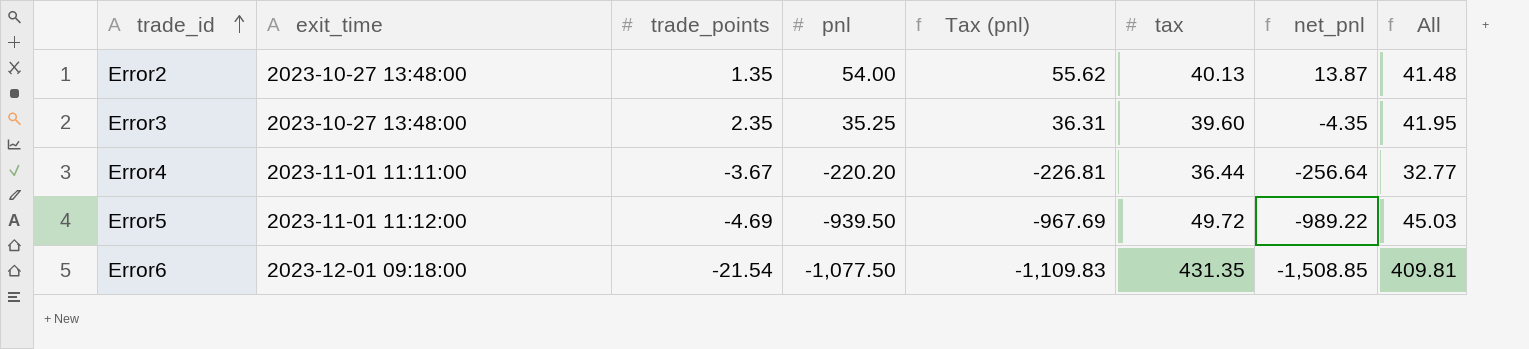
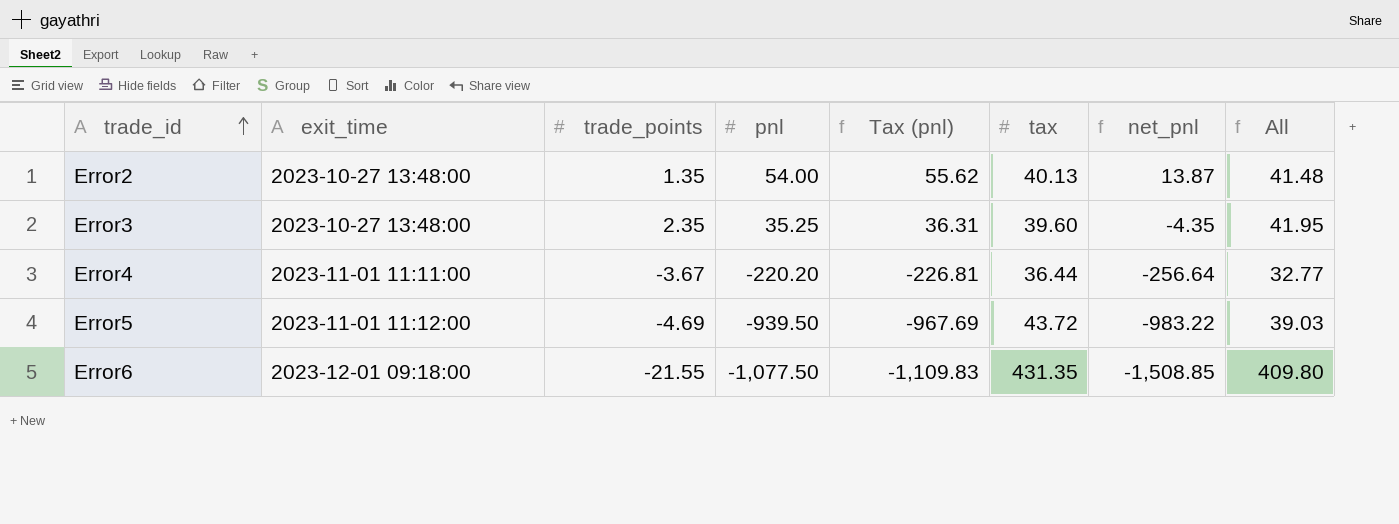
Error5 | tax: 49.72 -> 43.72
Error5 | net_pnl: -989.22 -> -983.22
Error5 | All: 45.03 -> 39.03
Error6 | trade_points: -21.54 -> -21.55
Error6 | All: 409.81 -> 409.80

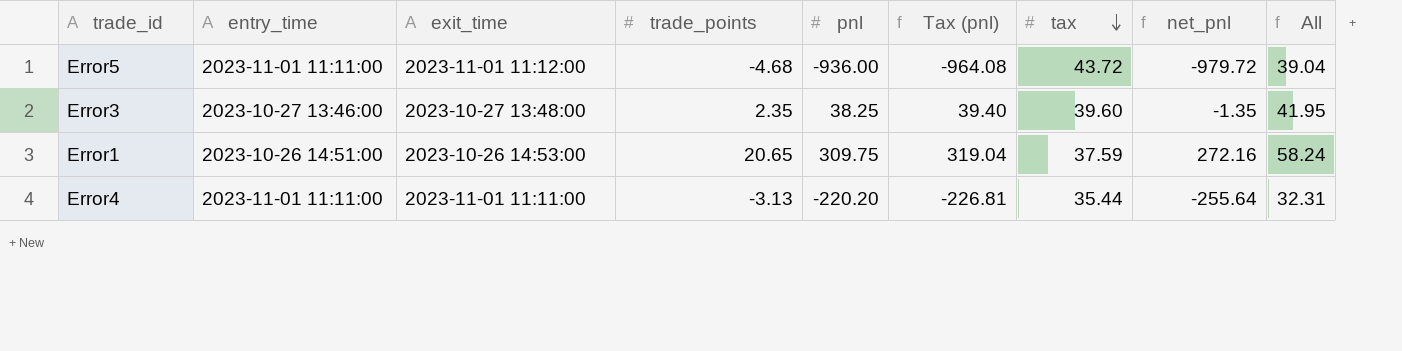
row order: trade_id ascending -> tax descending
column entry_time | position: none -> 2
row Error2: 2023-10-27 13:48:00 | 1.35 | 54.00 | 55.62 | 40.13 | 13.87 | 41.48 -> none
row Error6: 2023-12-01 09:18:00 | -21.55 | -1,077.50 | -1,109.83 | 431.35 | -1,508.85 | 409.80 -> none
Error5 | trade_points: -4.69 -> -4.68
Error5 | pnl: -939.50 -> -936.00
Error5 | Tax (pnl): -967.69 -> -964.08
Error5 | net_pnl: -983.22 -> -979.72
Error5 | All: 39.03 -> 39.04
Error3 | pnl: 35.25 -> 38.25
Error3 | Tax (pnl): 36.31 -> 39.40
Error3 | net_pnl: -4.35 -> -1.35
row Error1: none -> 2023-10-26 14:51:00 | 2023-10-26 14:53:00 | 20.65 | 309.75 | 319.04 | 37.59 | 272.16 | 58.24
Error4 | trade_points: -3.67 -> -3.13
Error4 | tax: 36.44 -> 35.44
Error4 | net_pnl: -256.64 -> -255.64
Error4 | All: 32.77 -> 32.31

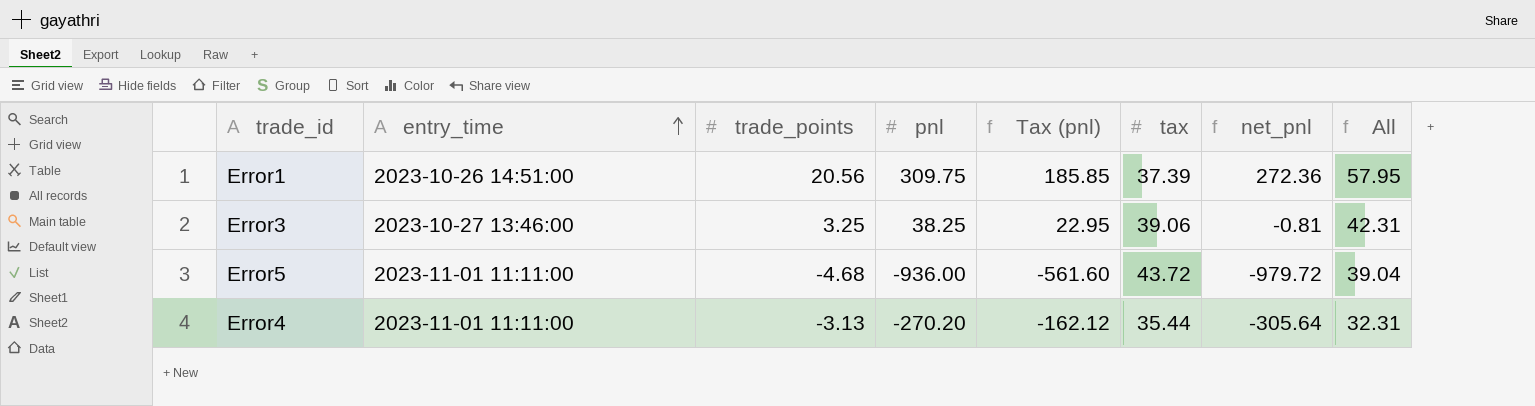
row order: tax descending -> entry_time ascending
column exit_time | position: 3 -> none
column Tax (pnl) | formula: [pnl] * 1.03 -> [pnl] * 0.6
Error1 | trade_points: 20.65 -> 20.56
Error1 | tax: 37.59 -> 37.39
Error1 | net_pnl: 272.16 -> 272.36
Error1 | All: 58.24 -> 57.95
Error3 | trade_points: 2.35 -> 3.25
Error3 | tax: 39.60 -> 39.06
Error3 | net_pnl: -1.35 -> -0.81
Error3 | All: 41.95 -> 42.31
Error4 | pnl: -220.20 -> -270.20
Error4 | net_pnl: -255.64 -> -305.64

